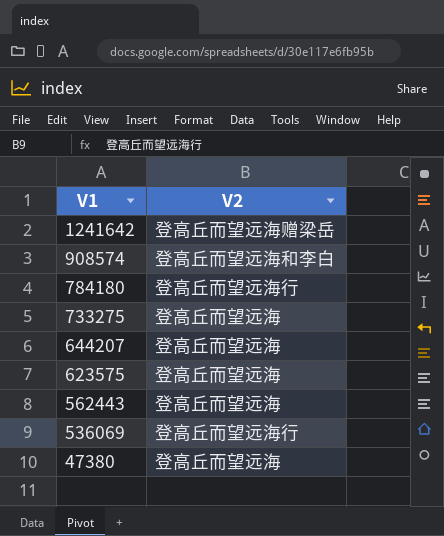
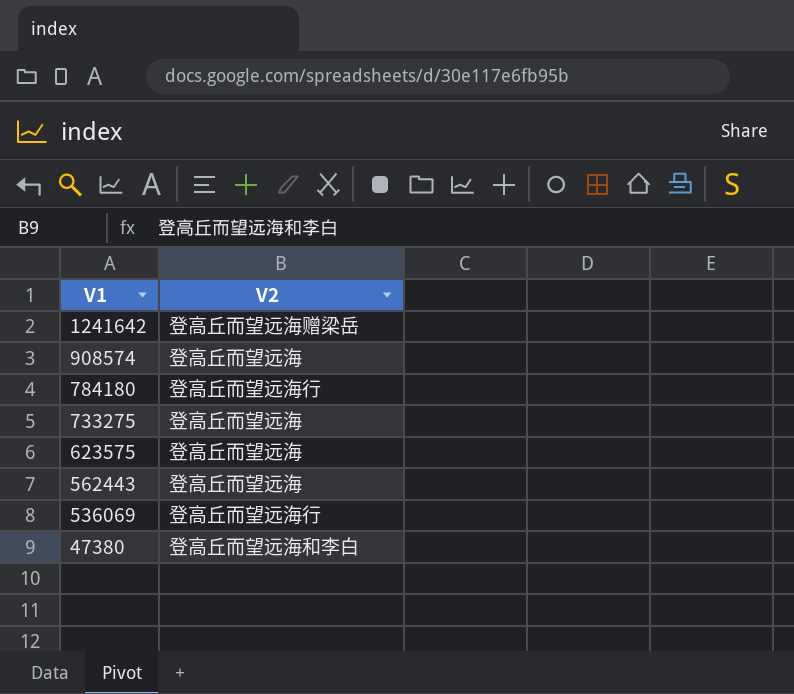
row 644207: 登高丘而望远海 -> none
908574 | V2: 登高丘而望远海和李白 -> 登高丘而望远海
47380 | V2: 登高丘而望远海 -> 登高丘而望远海和李白

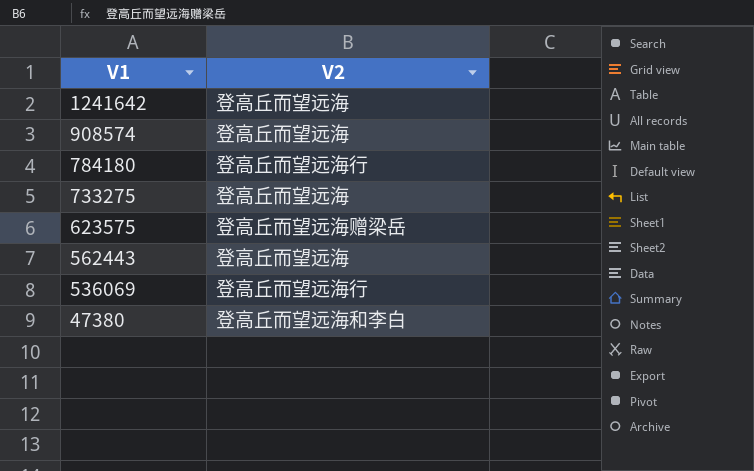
1241642 | V2: 登高丘而望远海赠梁岳 -> 登高丘而望远海
623575 | V2: 登高丘而望远海 -> 登高丘而望远海赠梁岳

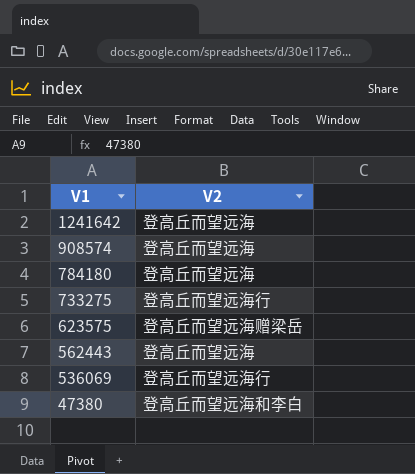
784180 | V2: 登高丘而望远海行 -> 登高丘而望远海
733275 | V2: 登高丘而望远海 -> 登高丘而望远海行

